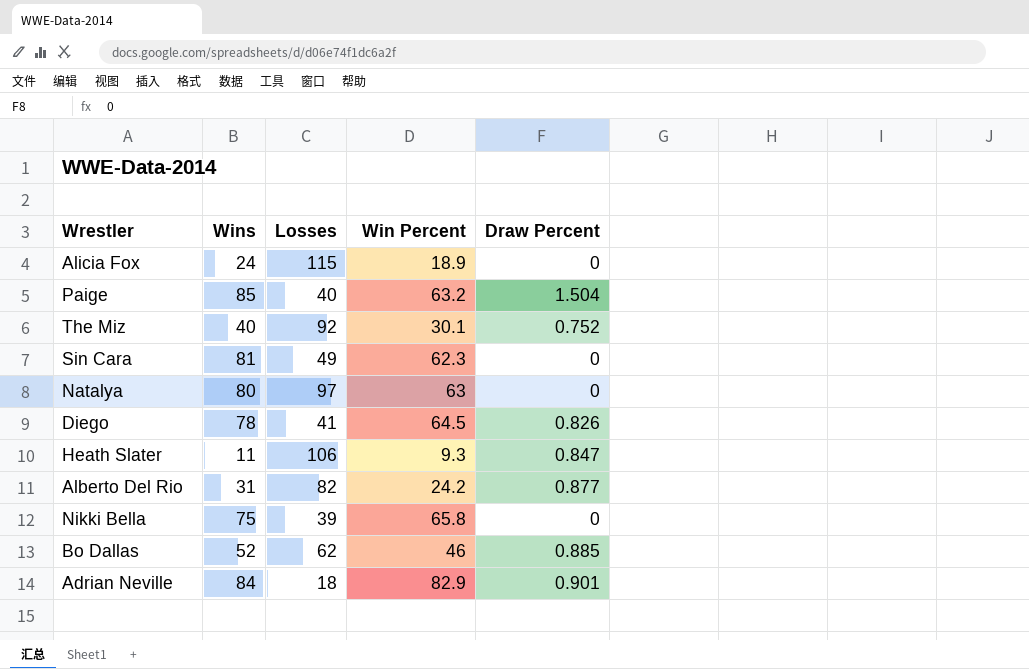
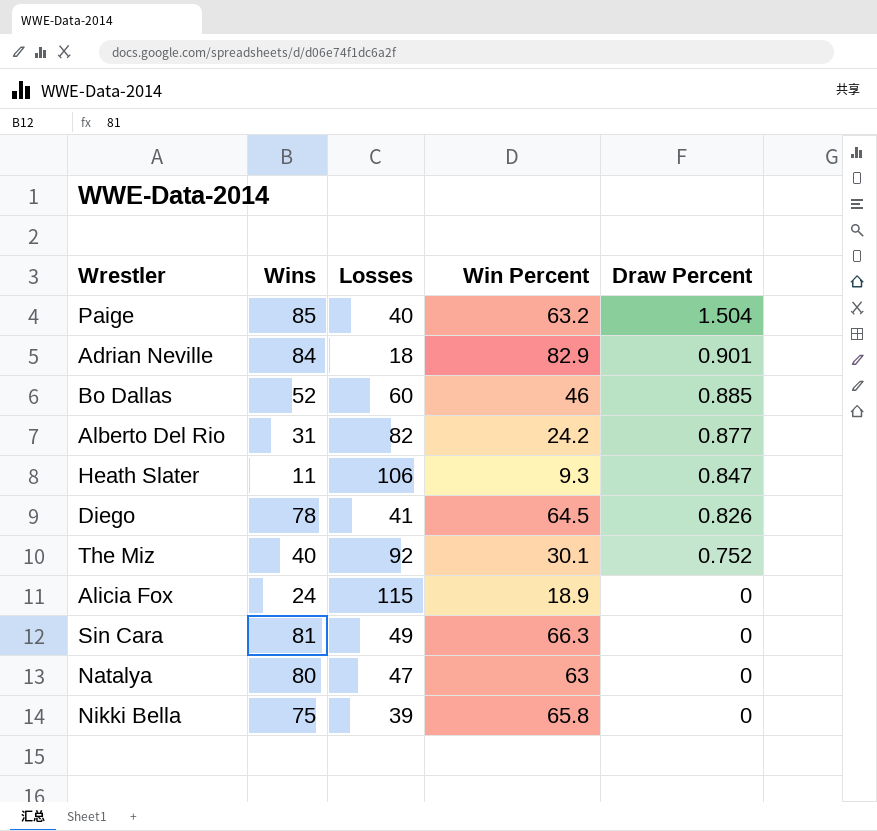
row order: none -> Draw Percent descending
Bo Dallas | Losses: 62 -> 60
Sin Cara | Win Percent: 62.3 -> 66.3
Natalya | Losses: 97 -> 47

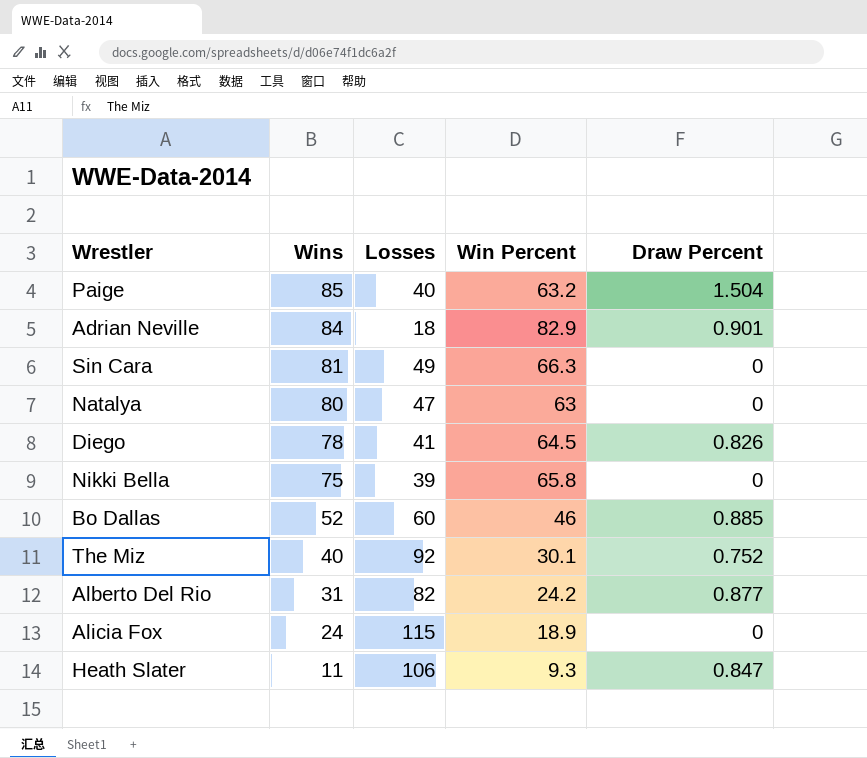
row order: Draw Percent descending -> Wins descending

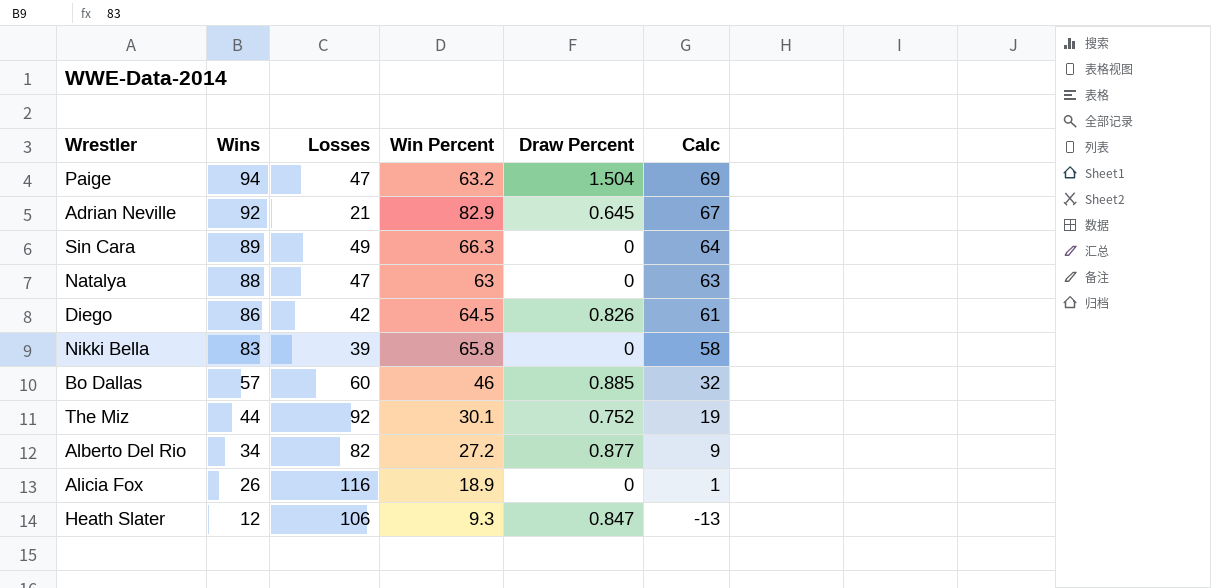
column Calc | formula: none -> [Wins] - 25
Paige | Wins: 85 -> 94
Paige | Losses: 40 -> 47
Adrian Neville | Wins: 84 -> 92
Adrian Neville | Losses: 18 -> 21
Adrian Neville | Draw Percent: 0.901 -> 0.645
Sin Cara | Wins: 81 -> 89
Natalya | Wins: 80 -> 88
Diego | Wins: 78 -> 86
Diego | Losses: 41 -> 42
Nikki Bella | Wins: 75 -> 83
Bo Dallas | Wins: 52 -> 57
The Miz | Wins: 40 -> 44
Alberto Del Rio | Wins: 31 -> 34
Alberto Del Rio | Win Percent: 24.2 -> 27.2
Alicia Fox | Wins: 24 -> 26
Alicia Fox | Losses: 115 -> 116
Heath Slater | Wins: 11 -> 12

